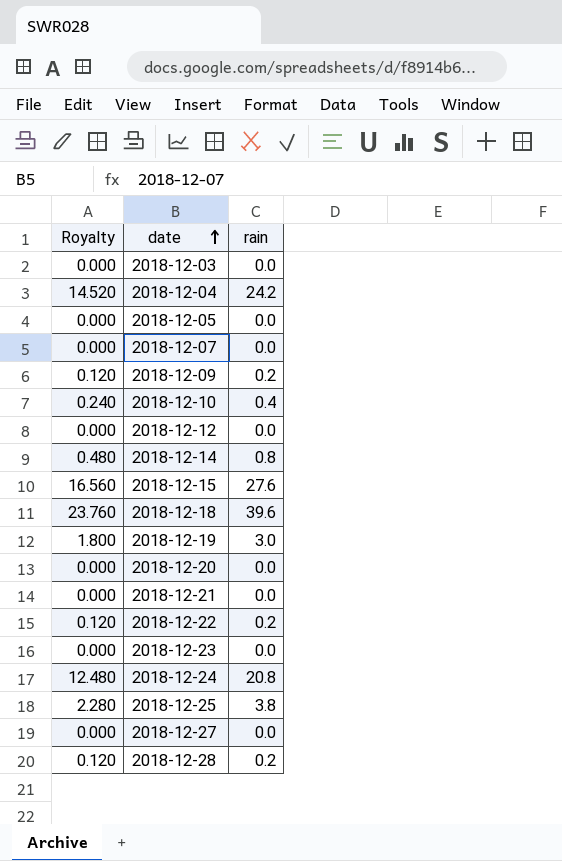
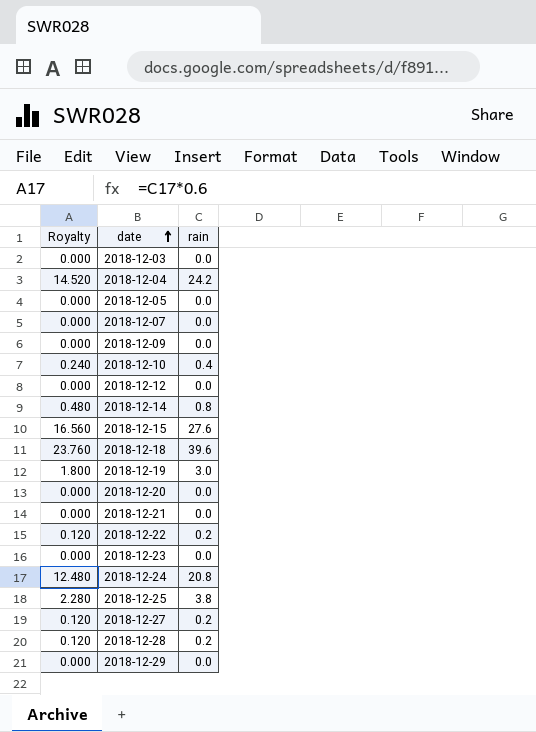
2018-12-09 | Royalty: 0.120 -> 0.000
2018-12-09 | rain: 0.2 -> 0.0
2018-12-27 | Royalty: 0.000 -> 0.120
2018-12-27 | rain: 0.0 -> 0.2
row 2018-12-29: none -> 0.000 | 0.0

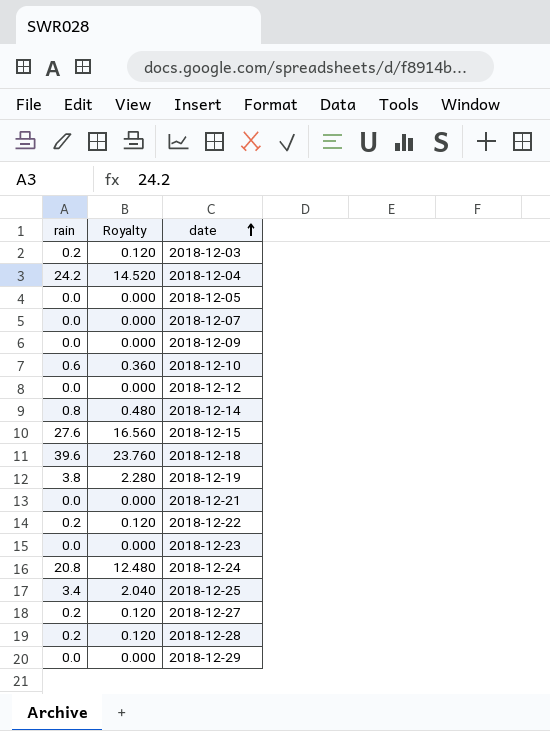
column rain | position: 3 -> 1
row 2018-12-20: 0.000 | 0.0 -> none
2018-12-03 | rain: 0.0 -> 0.2
2018-12-03 | Royalty: 0.000 -> 0.120
2018-12-10 | rain: 0.4 -> 0.6
2018-12-10 | Royalty: 0.240 -> 0.360
2018-12-19 | rain: 3.0 -> 3.8
2018-12-19 | Royalty: 1.800 -> 2.280
2018-12-25 | rain: 3.8 -> 3.4
2018-12-25 | Royalty: 2.280 -> 2.040

